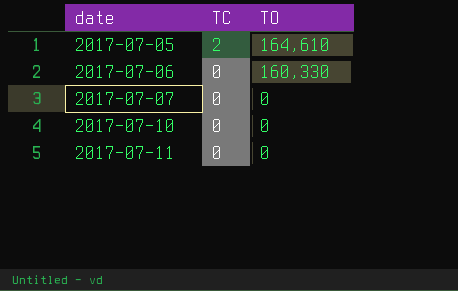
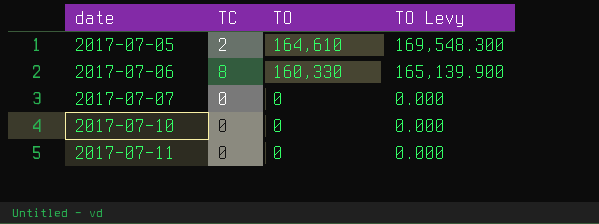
column TO Levy | formula: none -> [TO] * 1.03
2017-07-06 | TC: 0 -> 8

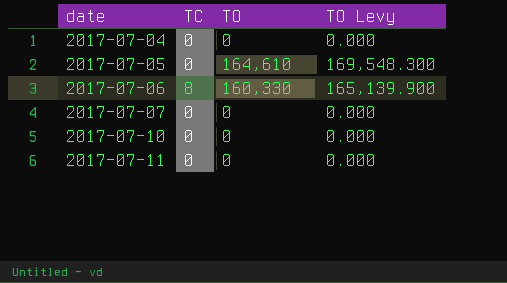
row 2017-07-04: none -> 0 | 0 | 0.000
2017-07-05 | TC: 2 -> 0

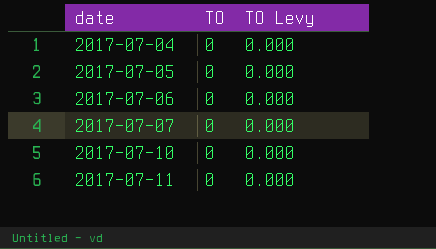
column TC | position: 2 -> none
2017-07-05 | TO: 164,610 -> 0
2017-07-05 | TO Levy: 169,548.300 -> 0.000
2017-07-06 | TO: 160,330 -> 0
2017-07-06 | TO Levy: 165,139.900 -> 0.000

